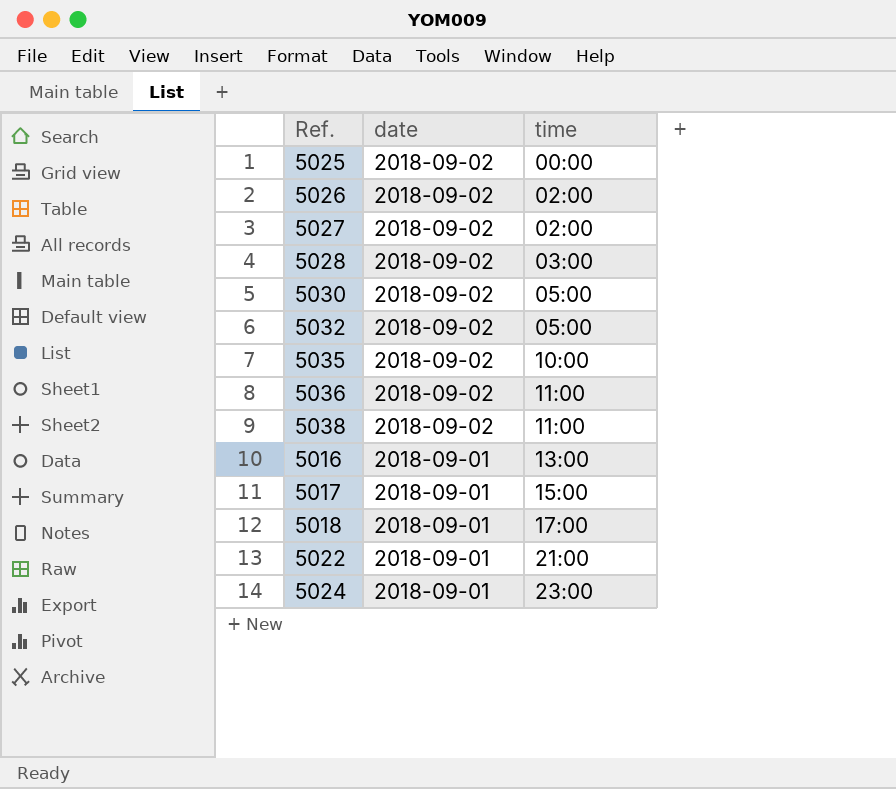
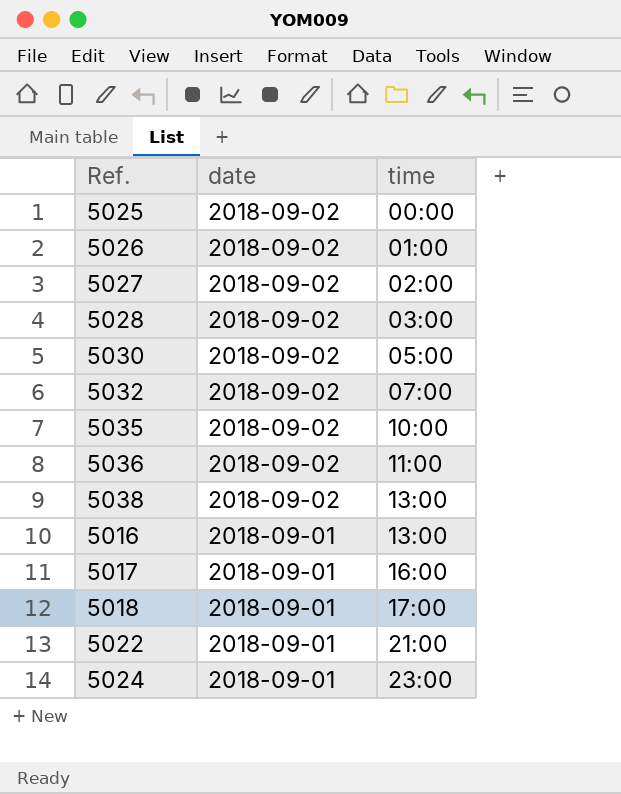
5026 | time: 02:00 -> 01:00
5032 | time: 05:00 -> 07:00
5038 | time: 11:00 -> 13:00
5017 | time: 15:00 -> 16:00

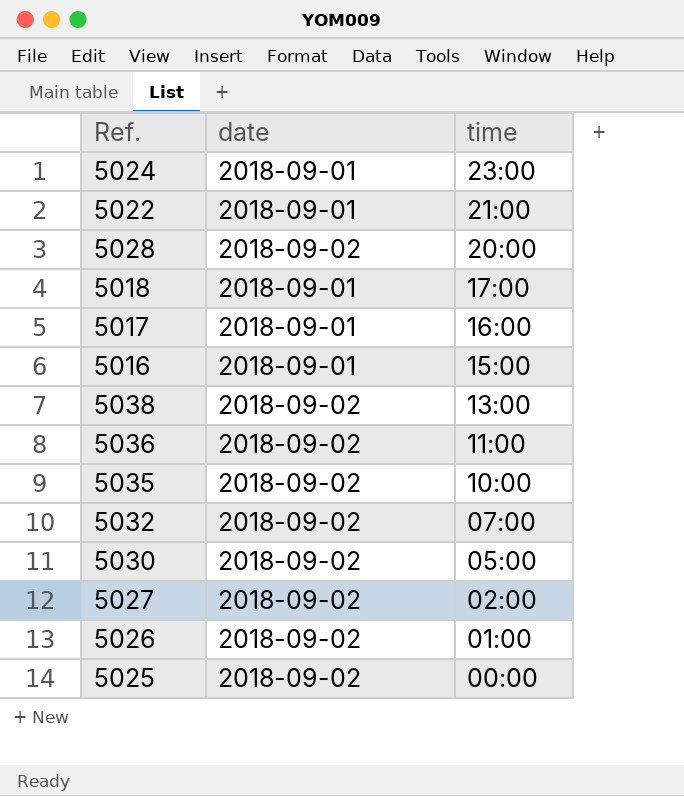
row order: date descending -> time descending
5028 | time: 03:00 -> 20:00
5016 | time: 13:00 -> 15:00

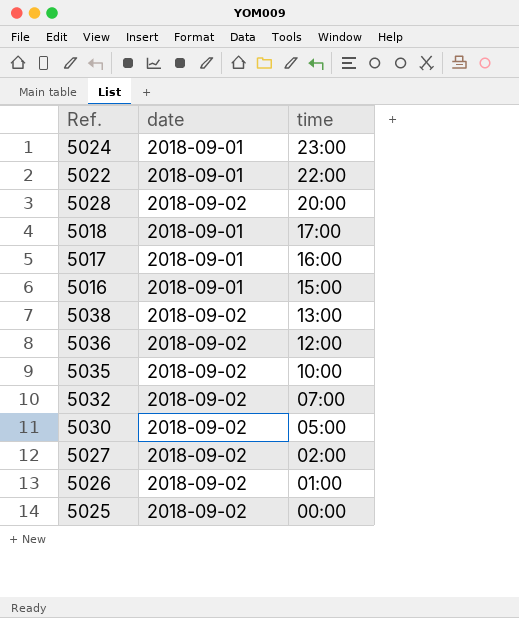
5022 | time: 21:00 -> 22:00
5036 | time: 11:00 -> 12:00

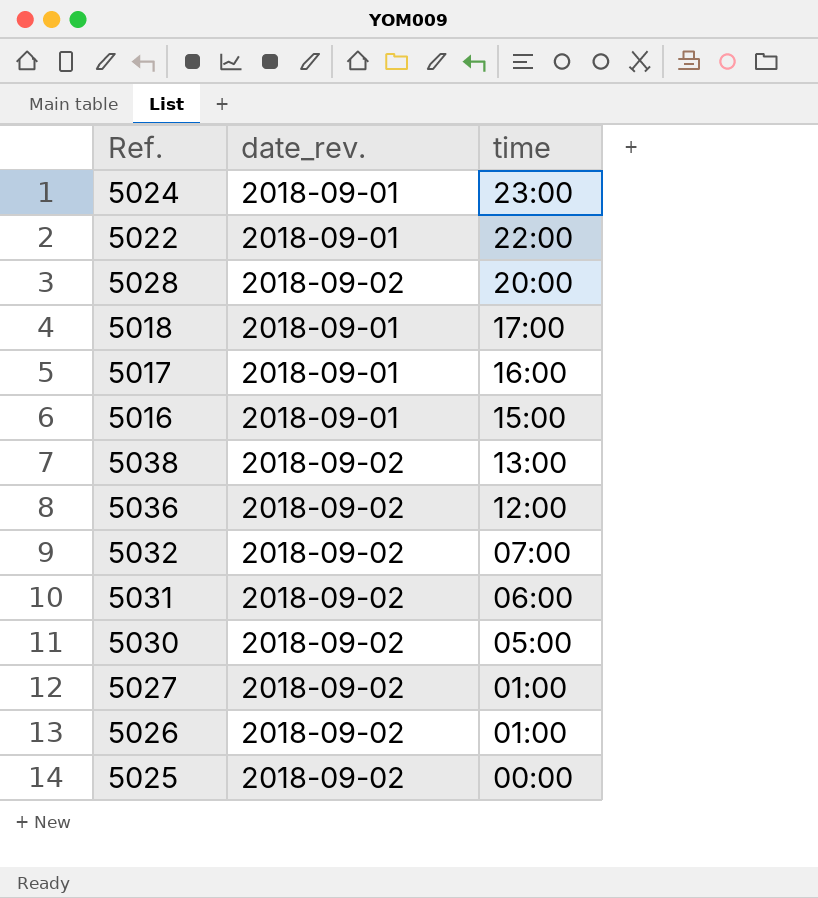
column name: date -> date_rev.
row 5035: 2018-09-02 | 10:00 -> none
row 5031: none -> 2018-09-02 | 06:00
5027 | time: 02:00 -> 01:00

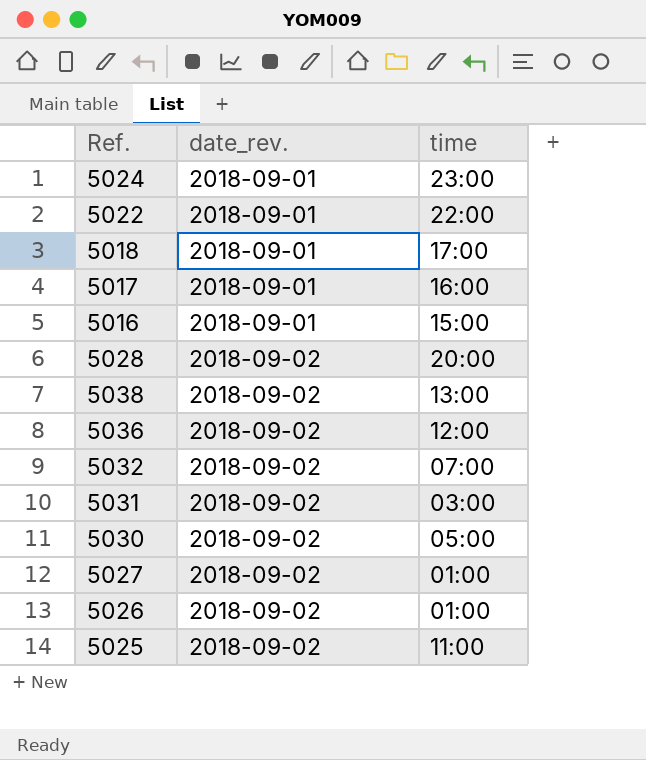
row order: time descending -> date_rev. ascending
5031 | time: 06:00 -> 03:00
5025 | time: 00:00 -> 11:00

